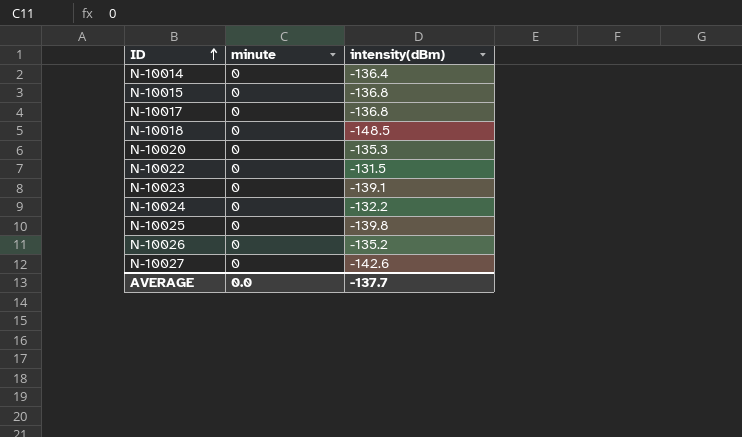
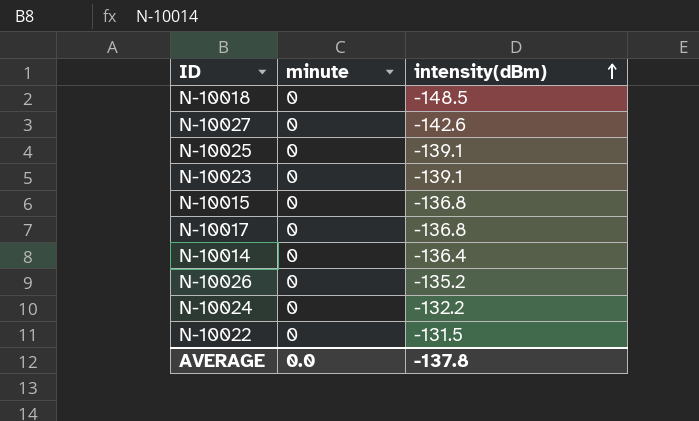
row order: ID ascending -> intensity(dBm) ascending
row N-10020: 0 | -135.3 -> none
N-10025 | intensity(dBm): -139.8 -> -139.1
AVERAGE | intensity(dBm): -137.7 -> -137.8

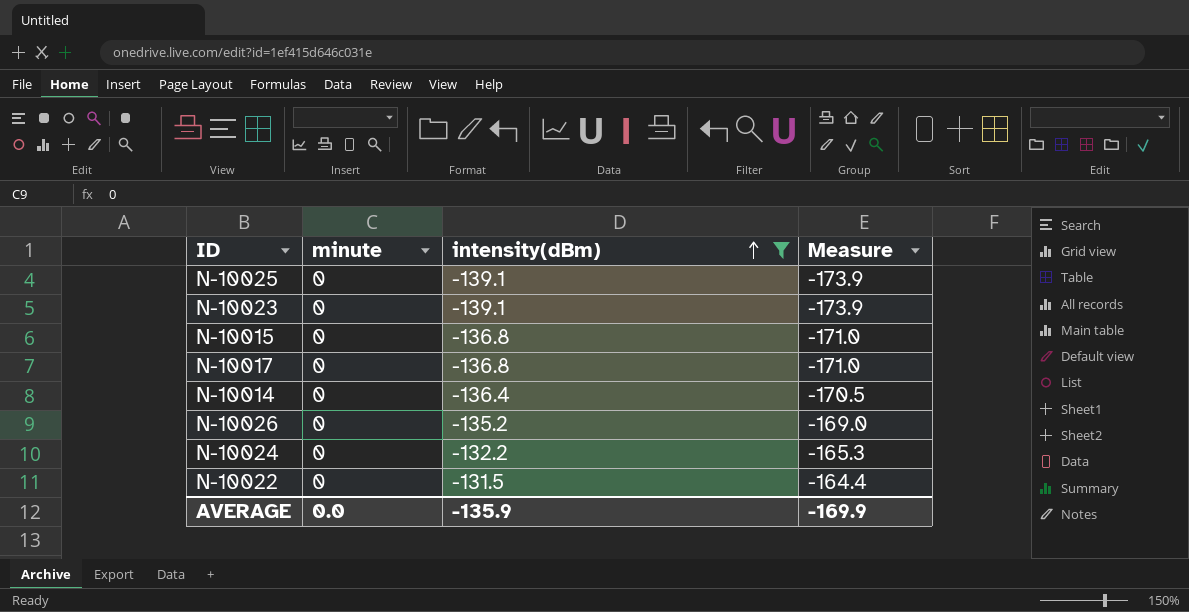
filter: none -> intensity(dBm) >= -139.1
column Measure | formula: none -> [intensity(dBm)] * 1.25
AVERAGE | intensity(dBm): -137.8 -> -135.9

